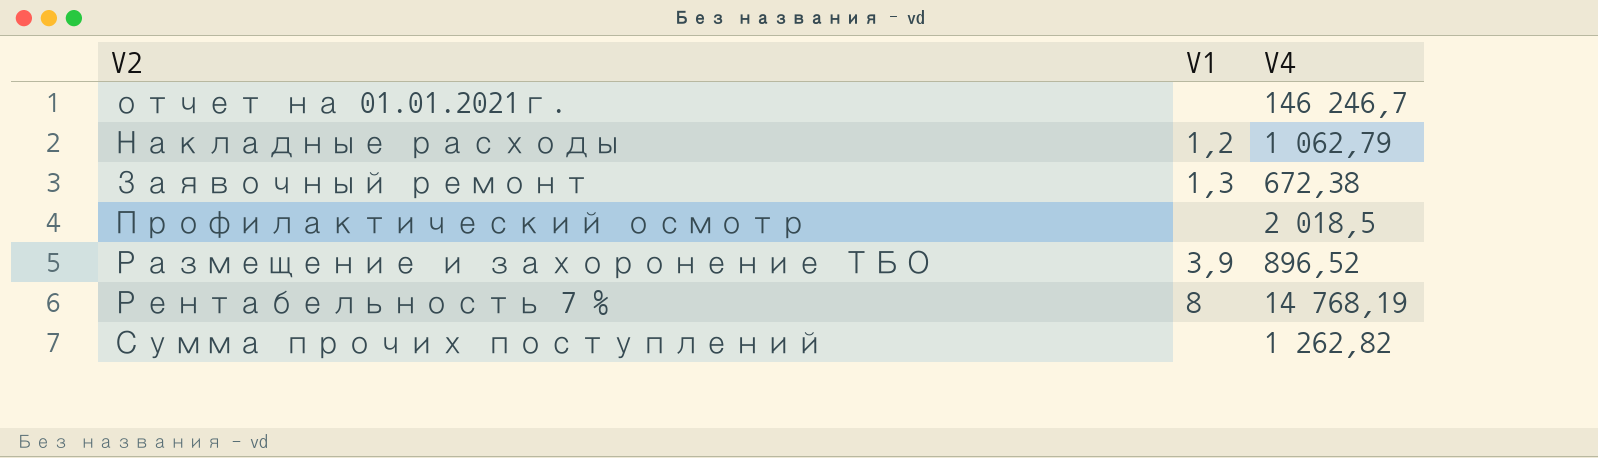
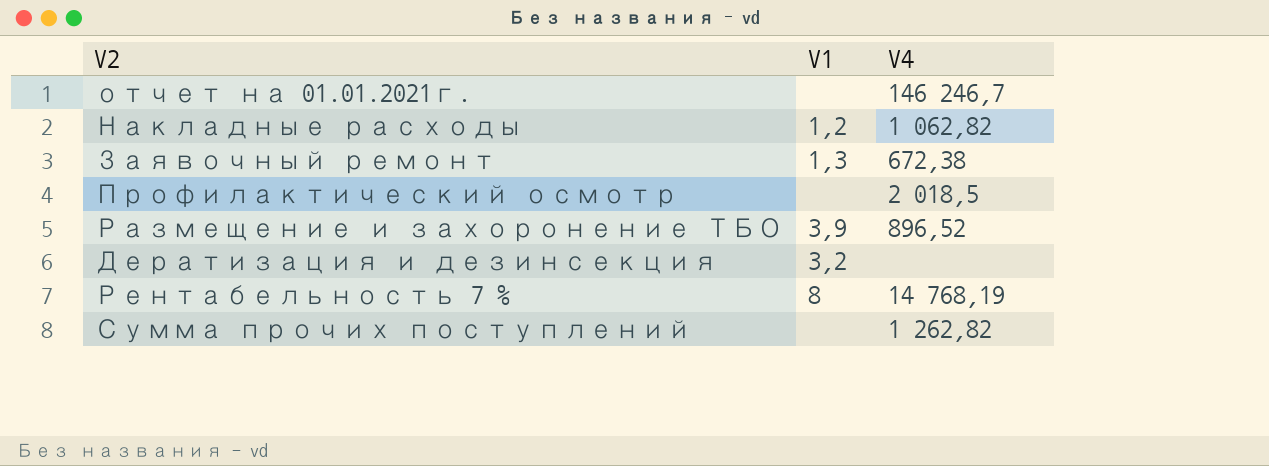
Накладные расходы | V4: 1 062,79 -> 1 062,82
row Дератизация и дезинсекция: none -> 3,2 | none

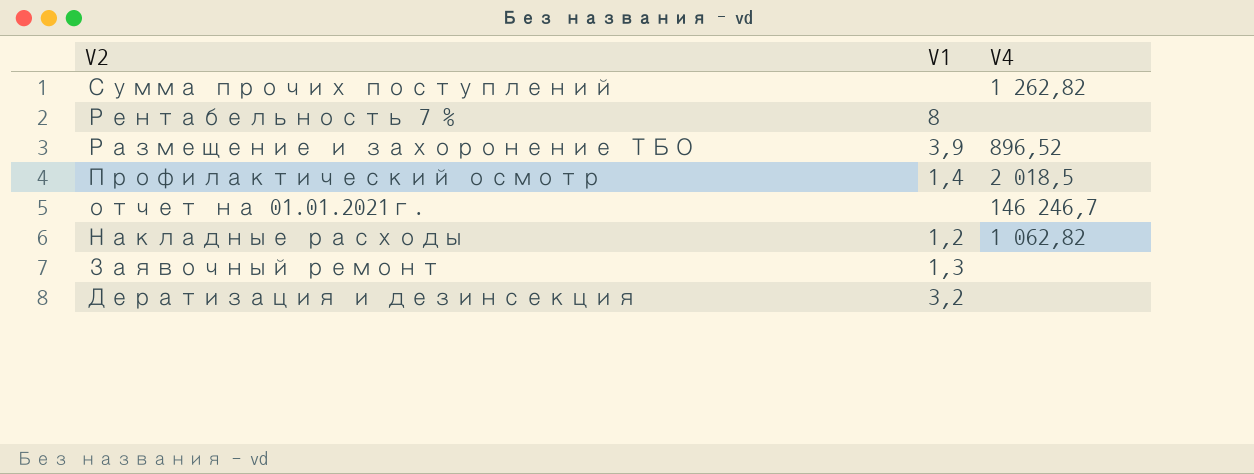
row order: none -> V2 descending
Рентабельность 7 % | V4: 14 768,19 -> none
Профилактический осмотр | V1: none -> 1,4
Заявочный ремонт | V4: 672,38 -> none

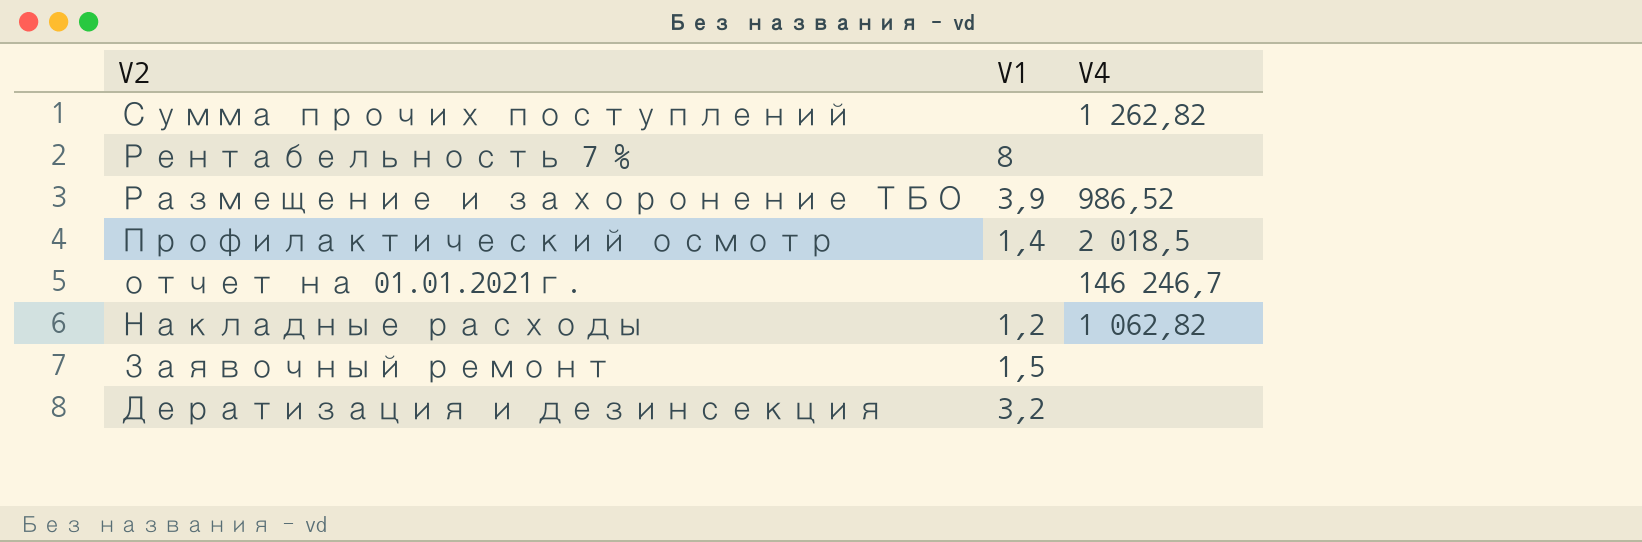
Размещение и захоронение ТБО | V4: 896,52 -> 986,52
Заявочный ремонт | V1: 1,3 -> 1,5

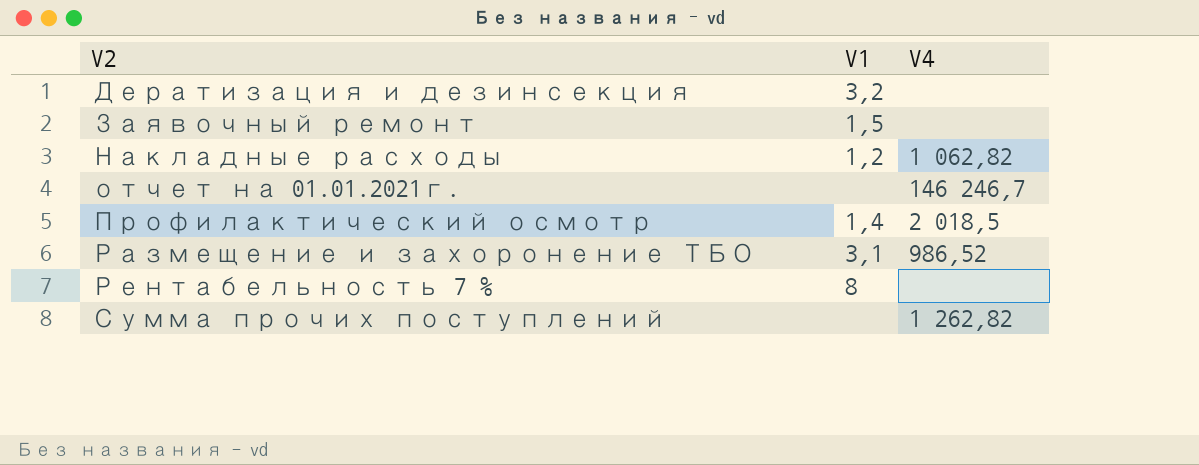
row order: V2 descending -> V2 ascending
Размещение и захоронение ТБО | V1: 3,9 -> 3,1

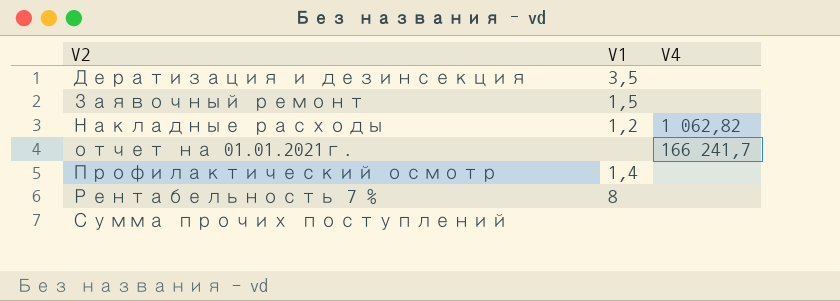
row Размещение и захоронение ТБО: 3,1 | 986,52 -> none
Дератизация и дезинсекция | V1: 3,2 -> 3,5
отчет на 01.01.2021г. | V4: 146 246,7 -> 166 241,7
Профилактический осмотр | V4: 2 018,5 -> none
Сумма прочих поступлений | V4: 1 262,82 -> none

